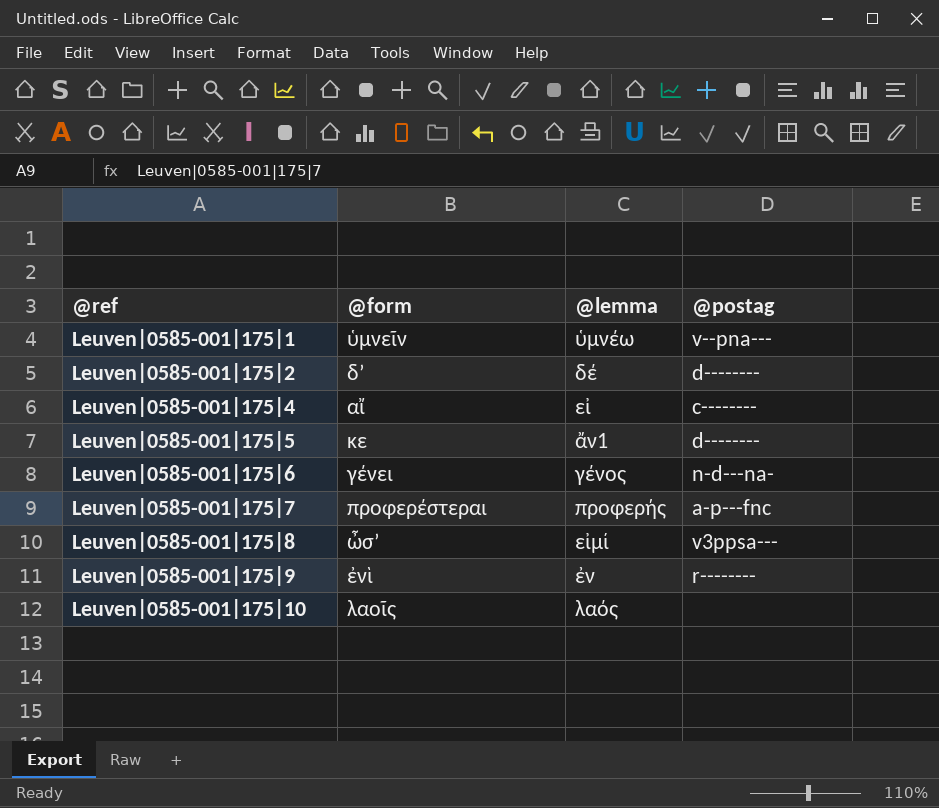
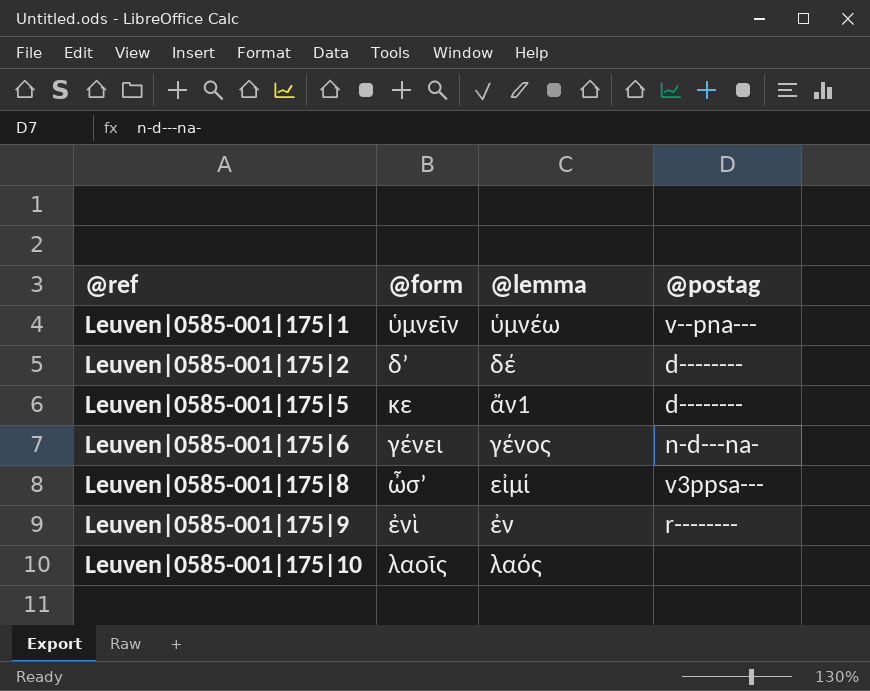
row Leuven|0585-001|175|4: αἴ | εἰ | c-------- -> none
row Leuven|0585-001|175|7: προφερέστεραι | προφερής | a-p---fnc -> none

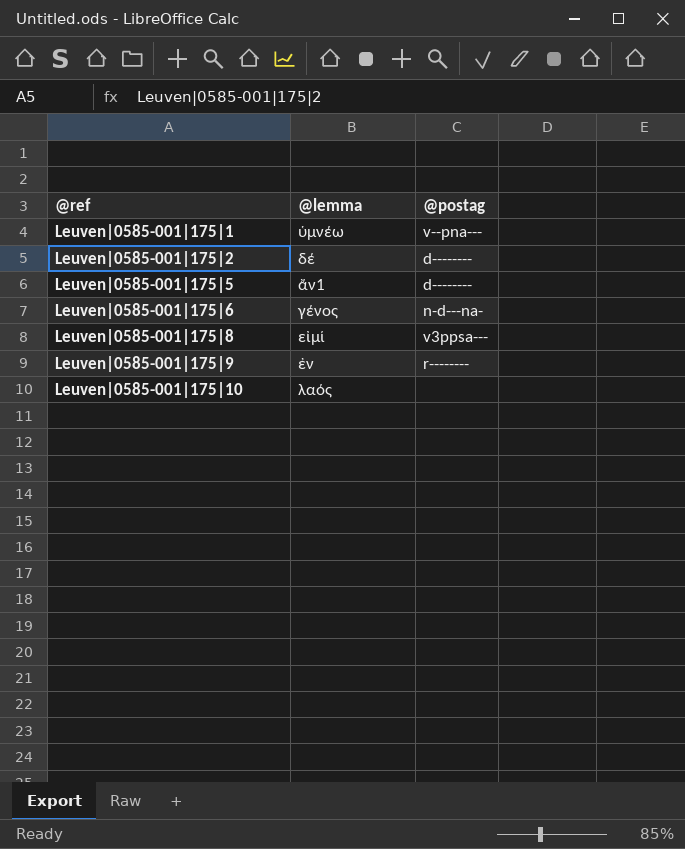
column @form | position: 2 -> none

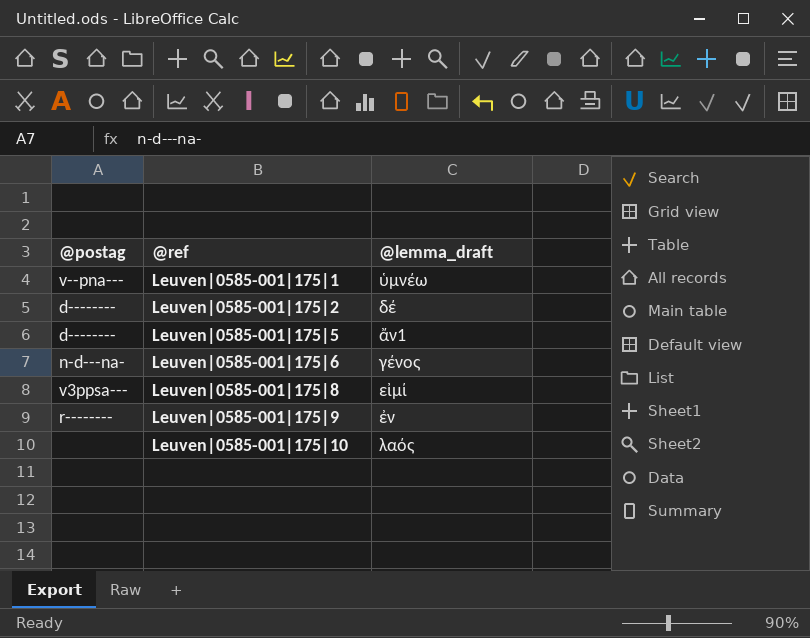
column @postag | position: 3 -> 1
column name: @lemma -> @lemma_draft

